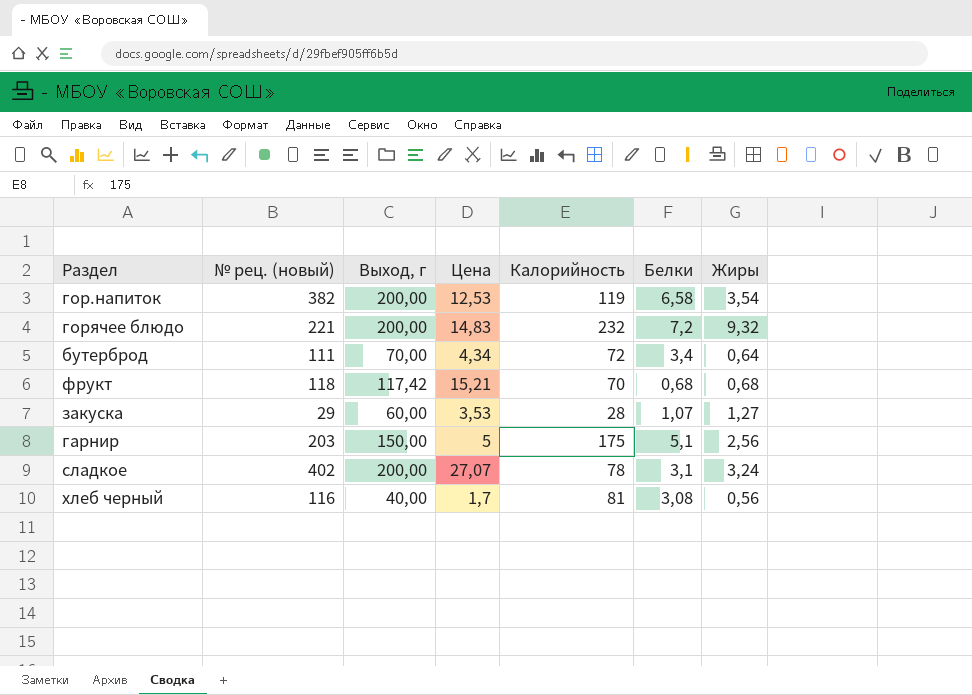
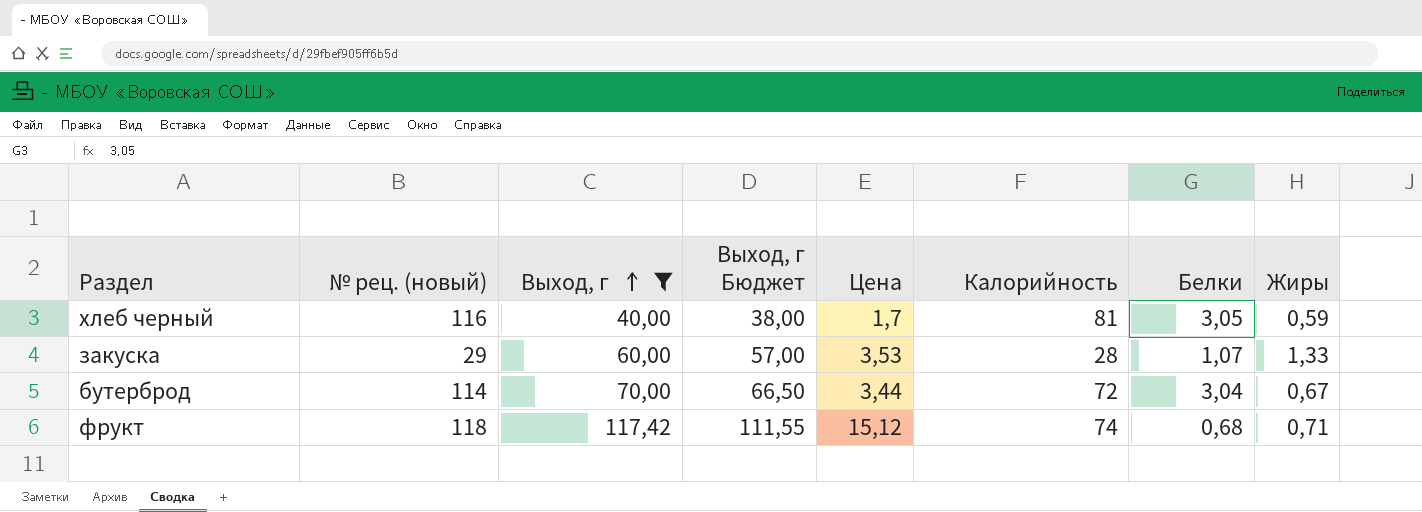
filter: none -> Выход, г <= 117,42
row order: none -> Выход, г ascending
column Выход, г Бюджет | formula: none -> [Выход, г] * 0,95
хлеб черный | Белки: 3,08 -> 3,05
хлеб черный | Жиры: 0,56 -> 0,59
закуска | Жиры: 1,27 -> 1,33
бутерброд | № рец. (новый): 111 -> 114
бутерброд | Цена: 4,34 -> 3,44
бутерброд | Белки: 3,4 -> 3,04
бутерброд | Жиры: 0,64 -> 0,67
фрукт | Цена: 15,21 -> 15,12
фрукт | Калорийность: 70 -> 74
фрукт | Жиры: 0,68 -> 0,71

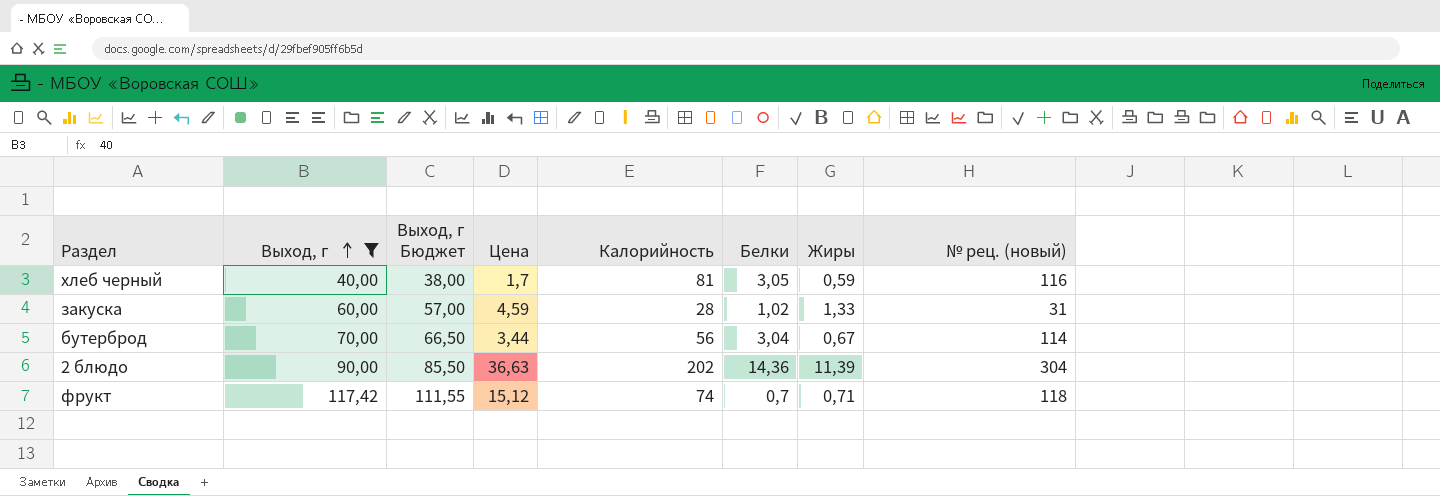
column № рец. (новый) | position: 2 -> 8
закуска | Цена: 3,53 -> 4,59
закуска | Белки: 1,07 -> 1,02
закуска | № рец. (новый): 29 -> 31
бутерброд | Калорийность: 72 -> 56
row 2 блюдо: none -> 90,00 | 85,50 | 36,63 | 202 | 14,36 | 11,39 | 304
фрукт | Белки: 0,68 -> 0,7

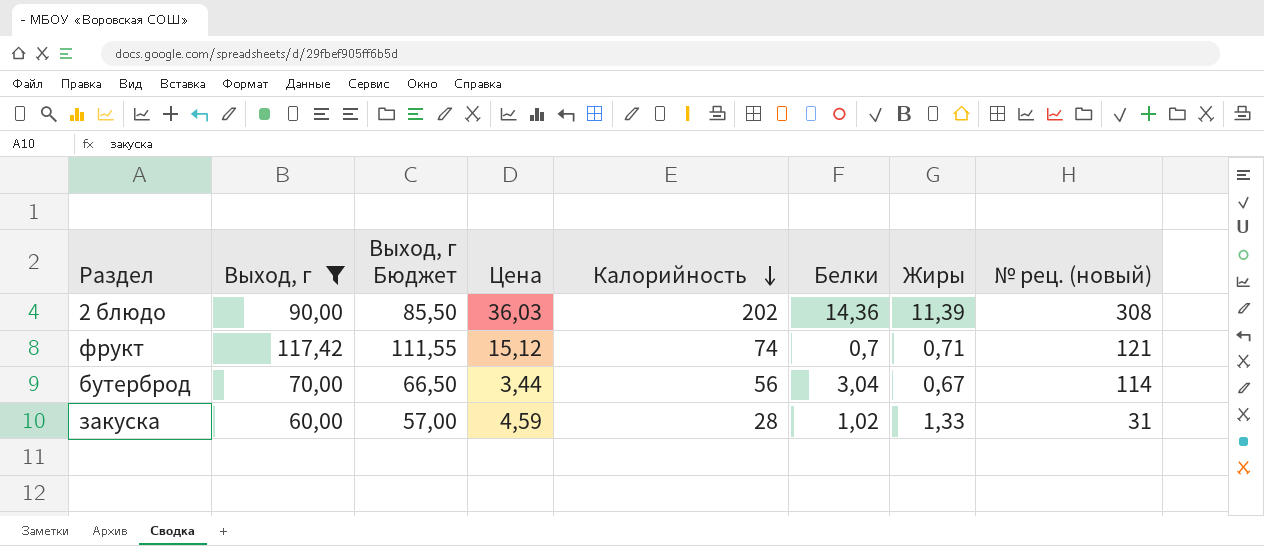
row order: Выход, г ascending -> Калорийность descending
row хлеб черный: 40,00 | 38,00 | 1,7 | 81 | 3,05 | 0,59 | 116 -> none
2 блюдо | Цена: 36,63 -> 36,03
2 блюдо | № рец. (новый): 304 -> 308
фрукт | № рец. (новый): 118 -> 121

